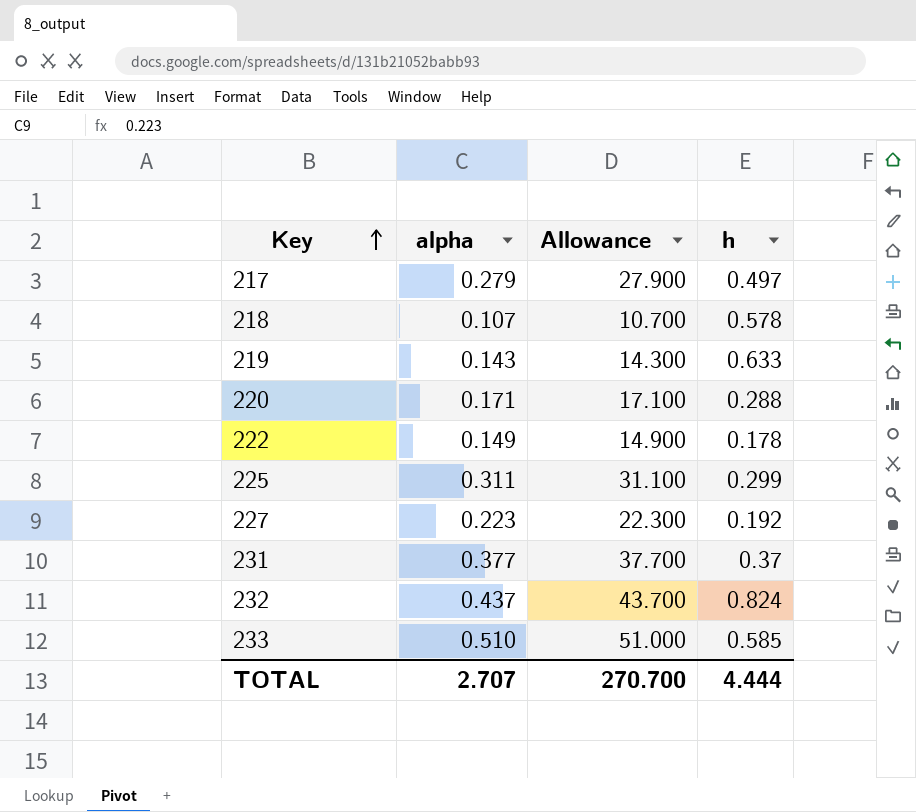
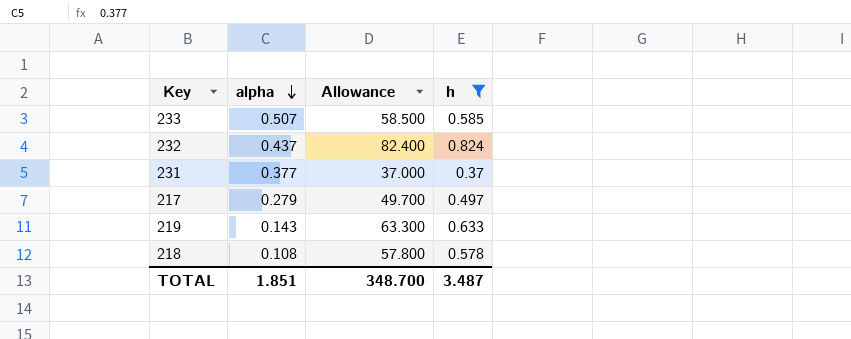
filter: none -> h >= 0.37
row order: Key ascending -> alpha descending
column Allowance | formula: [alpha] * 100 -> [h] * 100
233 | alpha: 0.510 -> 0.507
218 | alpha: 0.107 -> 0.108
TOTAL | alpha: 2.707 -> 1.851
TOTAL | Allowance: 270.700 -> 348.700
TOTAL | h: 4.444 -> 3.487

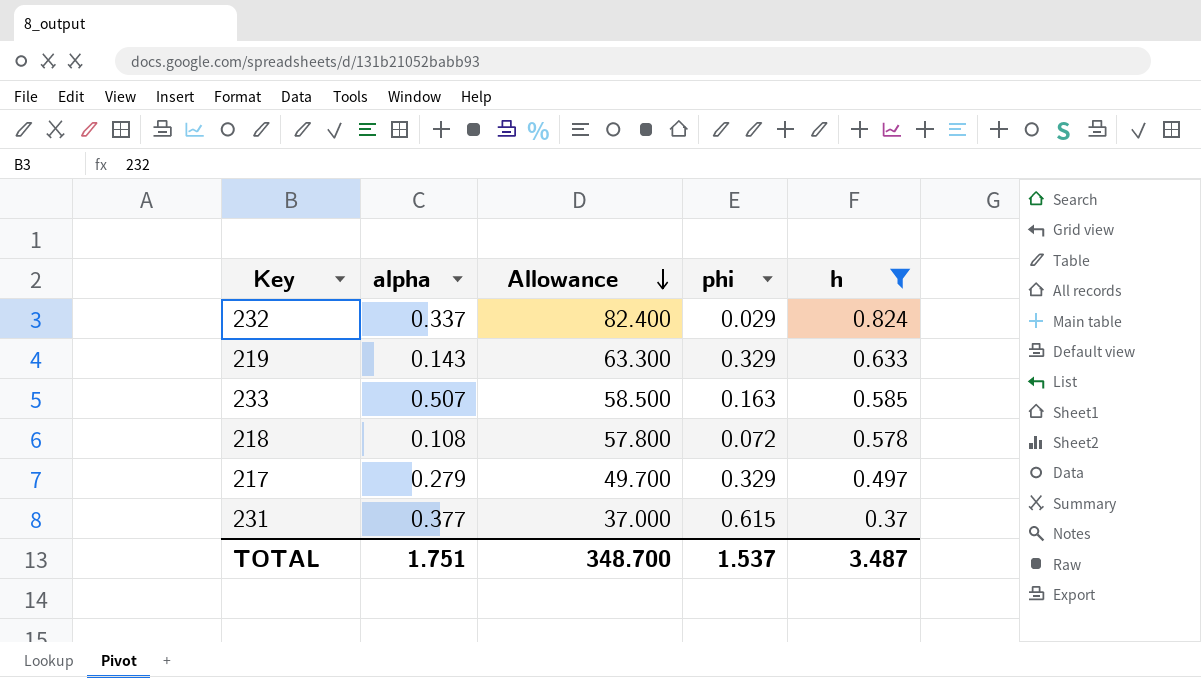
row order: alpha descending -> Allowance descending
column phi | position: none -> 4
232 | alpha: 0.437 -> 0.337
TOTAL | alpha: 1.851 -> 1.751

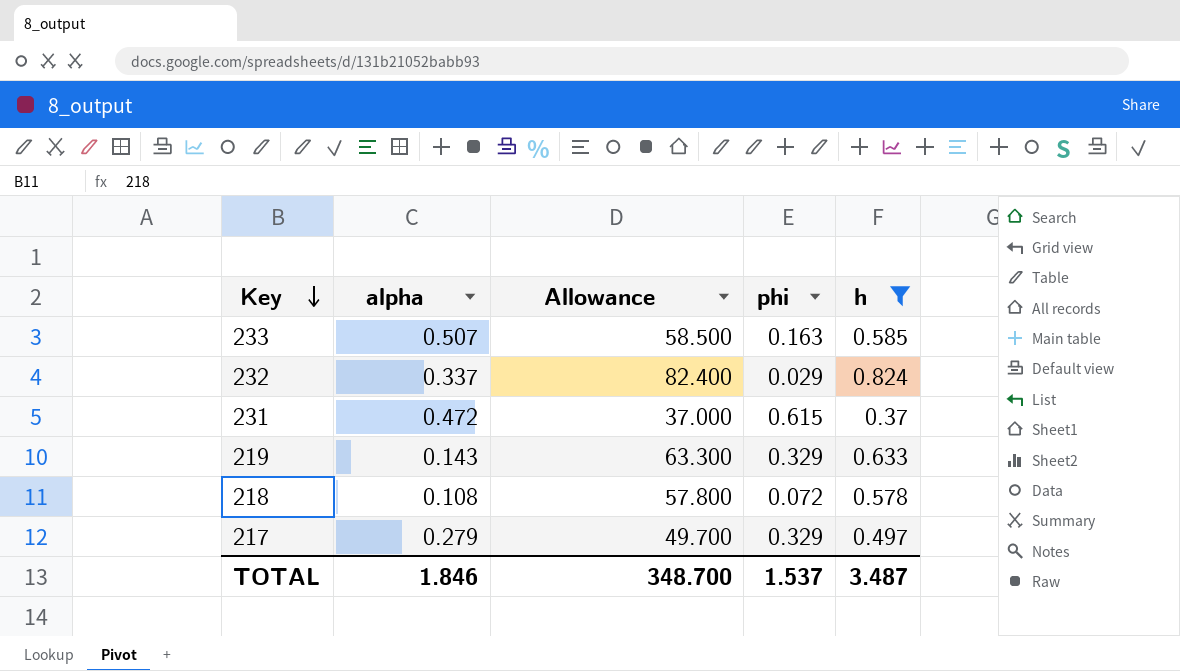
row order: Allowance descending -> Key descending
231 | alpha: 0.377 -> 0.472
TOTAL | alpha: 1.751 -> 1.846

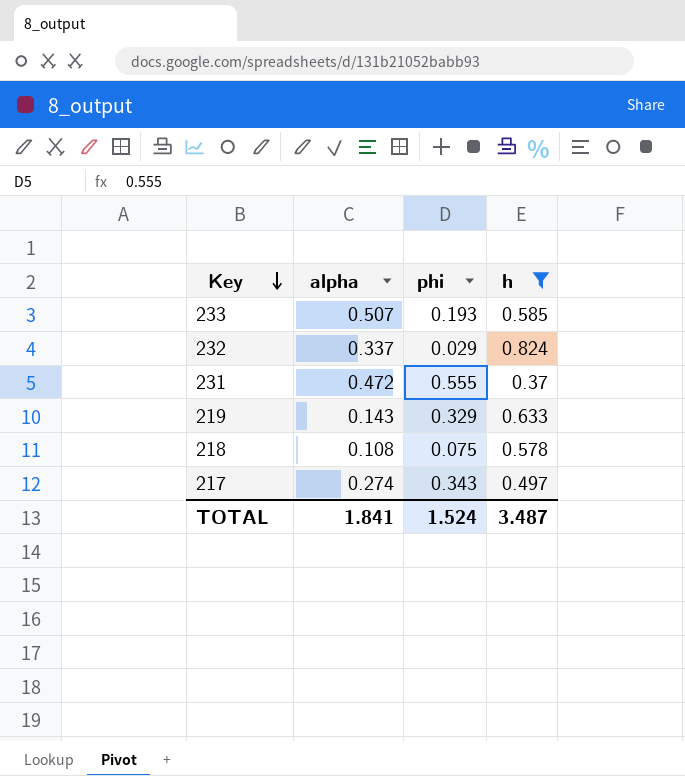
column Allowance | formula: [h] * 100 -> none
233 | phi: 0.163 -> 0.193
231 | phi: 0.615 -> 0.555
218 | phi: 0.072 -> 0.075
217 | alpha: 0.279 -> 0.274
217 | phi: 0.329 -> 0.343
TOTAL | alpha: 1.846 -> 1.841
TOTAL | phi: 1.537 -> 1.524

